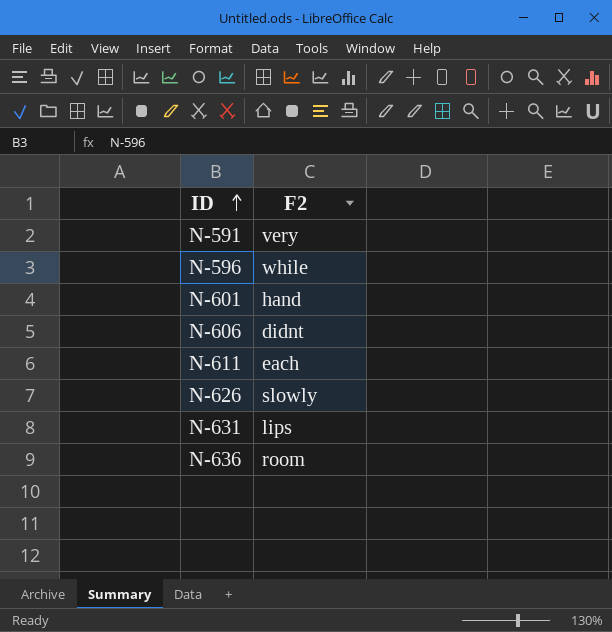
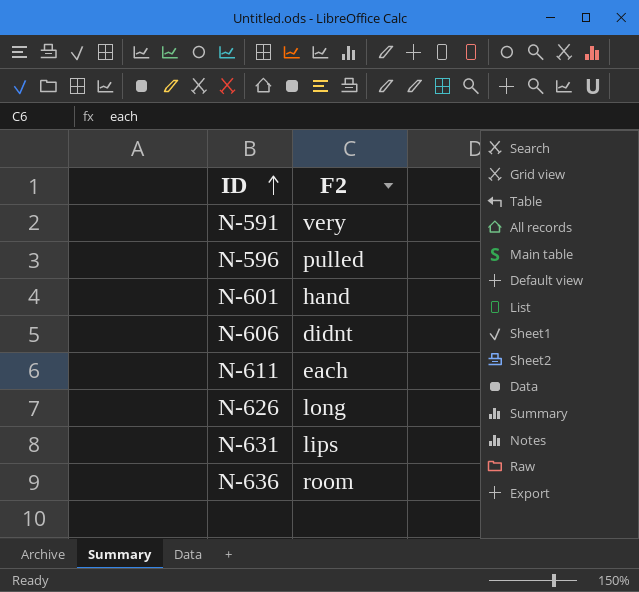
N-596 | F2: while -> pulled
N-626 | F2: slowly -> long

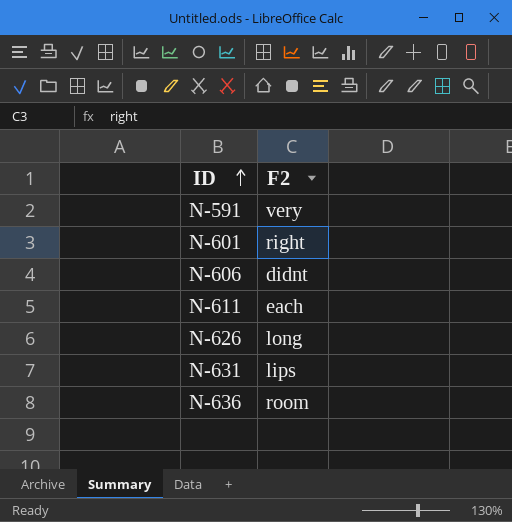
row N-596: pulled -> none
N-601 | F2: hand -> right

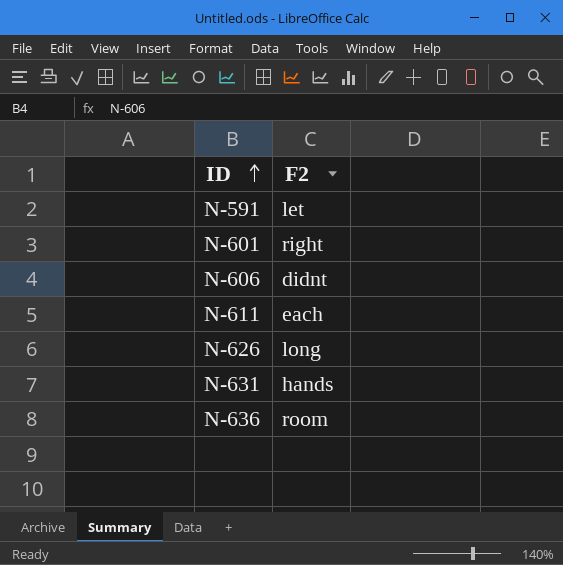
N-591 | F2: very -> let
N-631 | F2: lips -> hands

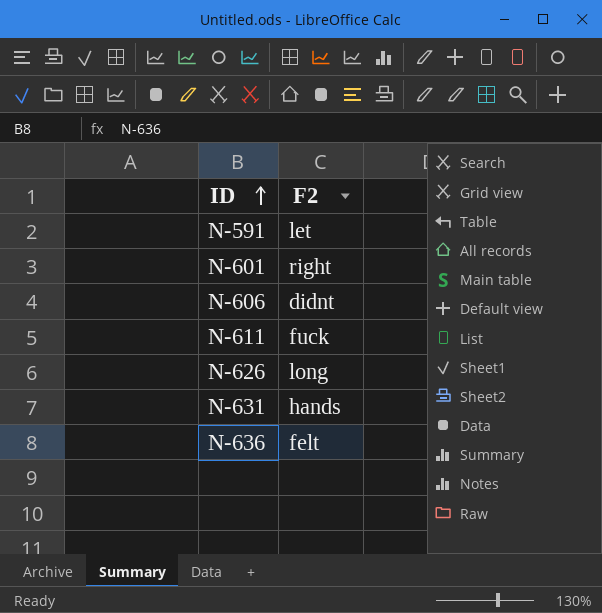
N-611 | F2: each -> fuck
N-636 | F2: room -> felt

